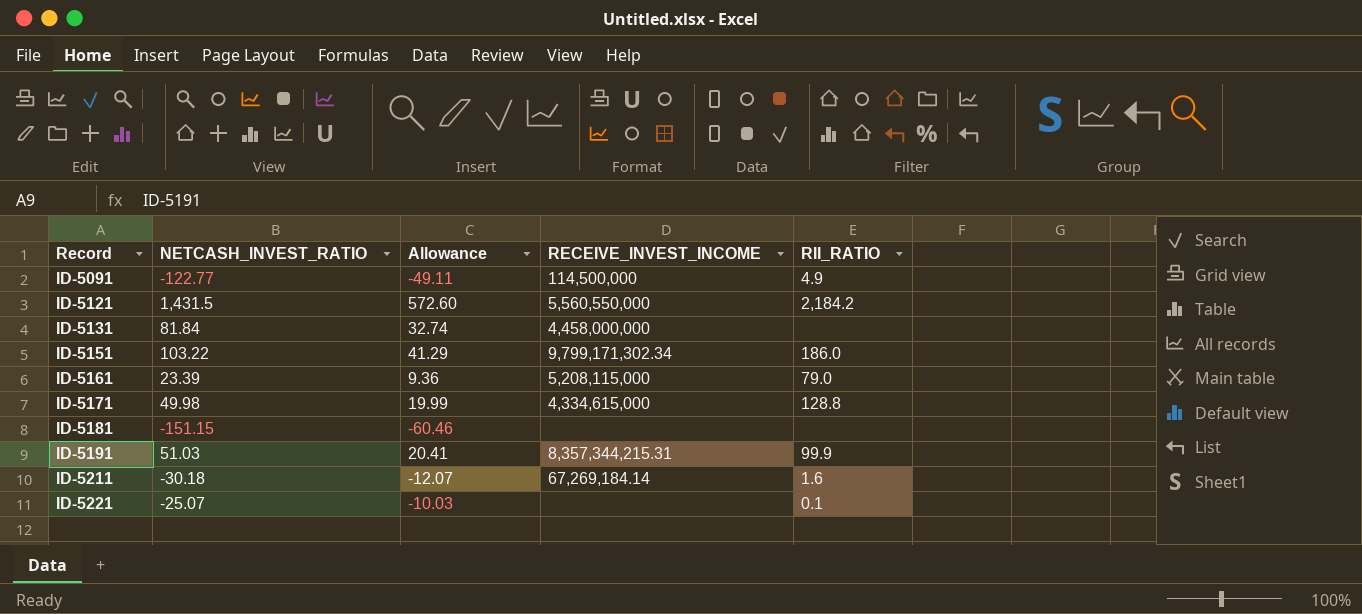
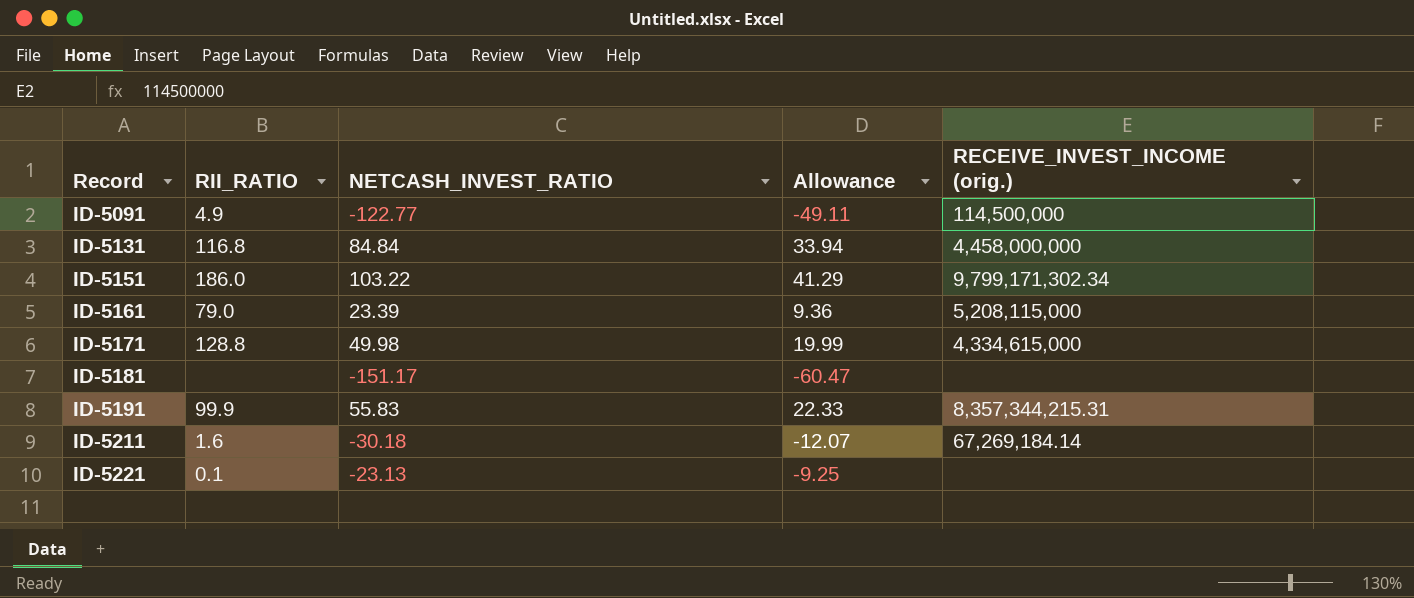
column RII_RATIO | position: 5 -> 2
column name: RECEIVE_INVEST_INCOME -> RECEIVE_INVEST_INCOME (orig.)
row ID-5121: 1,431.5 | 572.60 | 5,560,550,000 | 2,184.2 -> none
ID-5131 | RII_RATIO: none -> 116.8
ID-5131 | NETCASH_INVEST_RATIO: 81.84 -> 84.84
ID-5131 | Allowance: 32.74 -> 33.94
ID-5181 | NETCASH_INVEST_RATIO: -151.15 -> -151.17
ID-5181 | Allowance: -60.46 -> -60.47
ID-5191 | NETCASH_INVEST_RATIO: 51.03 -> 55.83
ID-5191 | Allowance: 20.41 -> 22.33
ID-5221 | NETCASH_INVEST_RATIO: -25.07 -> -23.13
ID-5221 | Allowance: -10.03 -> -9.25

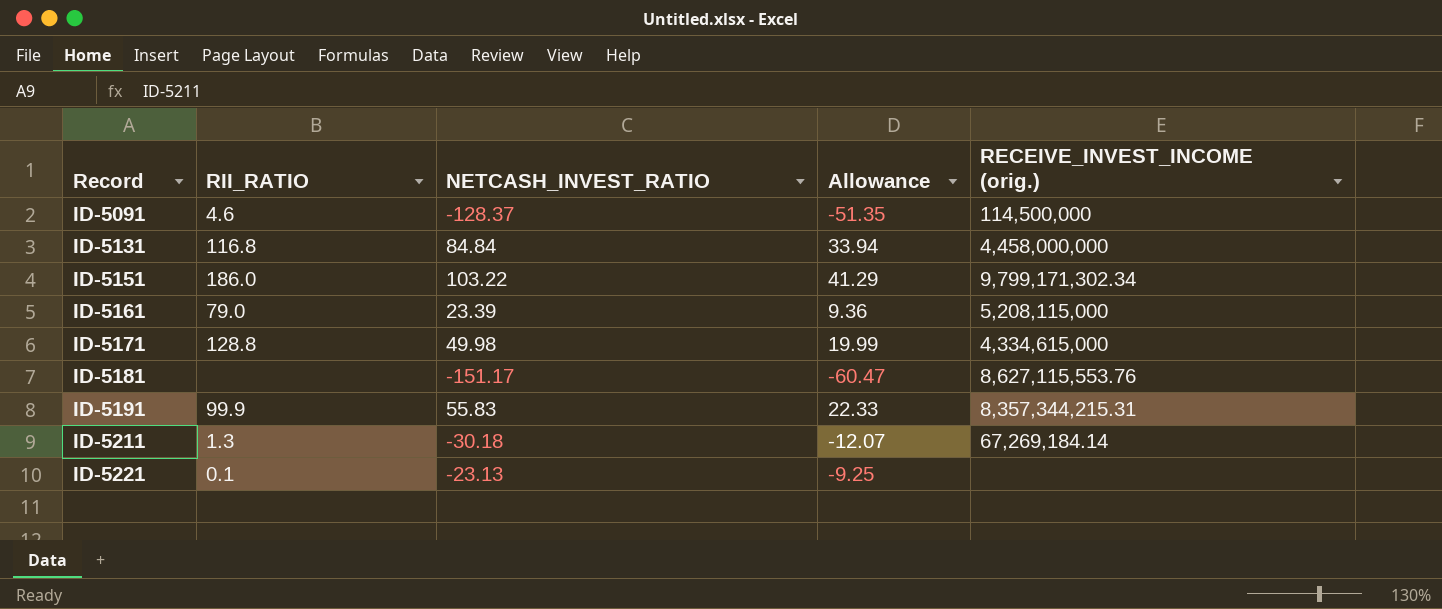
ID-5091 | RII_RATIO: 4.9 -> 4.6
ID-5091 | NETCASH_INVEST_RATIO: -122.77 -> -128.37
ID-5091 | Allowance: -49.11 -> -51.35
ID-5181 | RECEIVE_INVEST_INCOME (orig.): none -> 8,627,115,553.76
ID-5211 | RII_RATIO: 1.6 -> 1.3

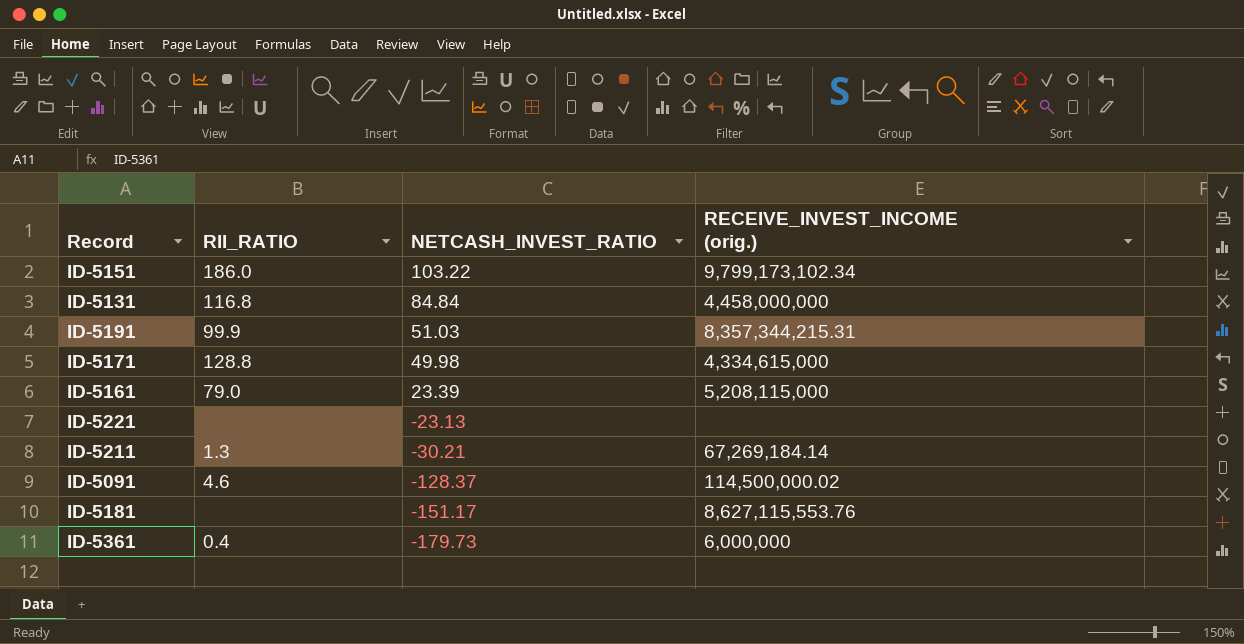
row order: Record ascending -> NETCASH_INVEST_RATIO descending
column Allowance | formula: [NETCASH_INVEST_RATIO] * 0.4 -> none
ID-5151 | RECEIVE_INVEST_INCOME (orig.): 9,799,171,302.34 -> 9,799,173,102.34
ID-5191 | NETCASH_INVEST_RATIO: 55.83 -> 51.03
ID-5221 | RII_RATIO: 0.1 -> none
ID-5211 | NETCASH_INVEST_RATIO: -30.18 -> -30.21
ID-5091 | RECEIVE_INVEST_INCOME (orig.): 114,500,000 -> 114,500,000.02
row ID-5361: none -> 0.4 | -179.73 | 6,000,000

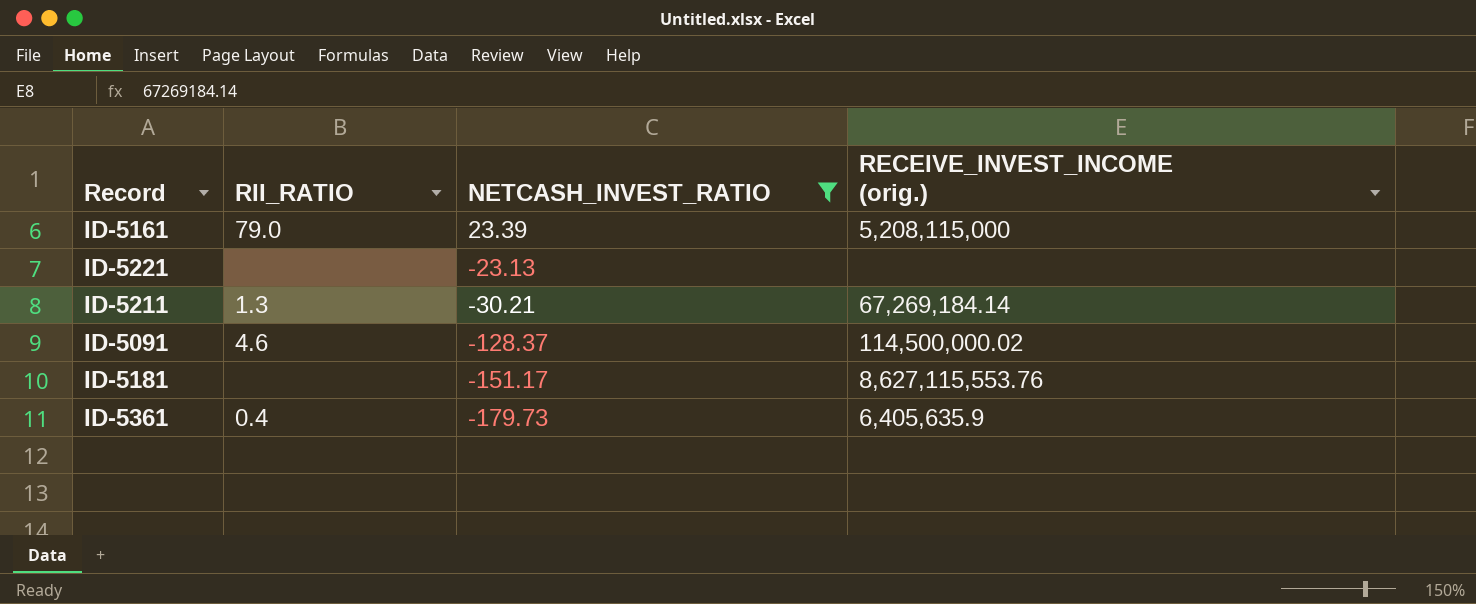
filter: none -> NETCASH_INVEST_RATIO <= 23.39
ID-5361 | RECEIVE_INVEST_INCOME (orig.): 6,000,000 -> 6,405,635.9

